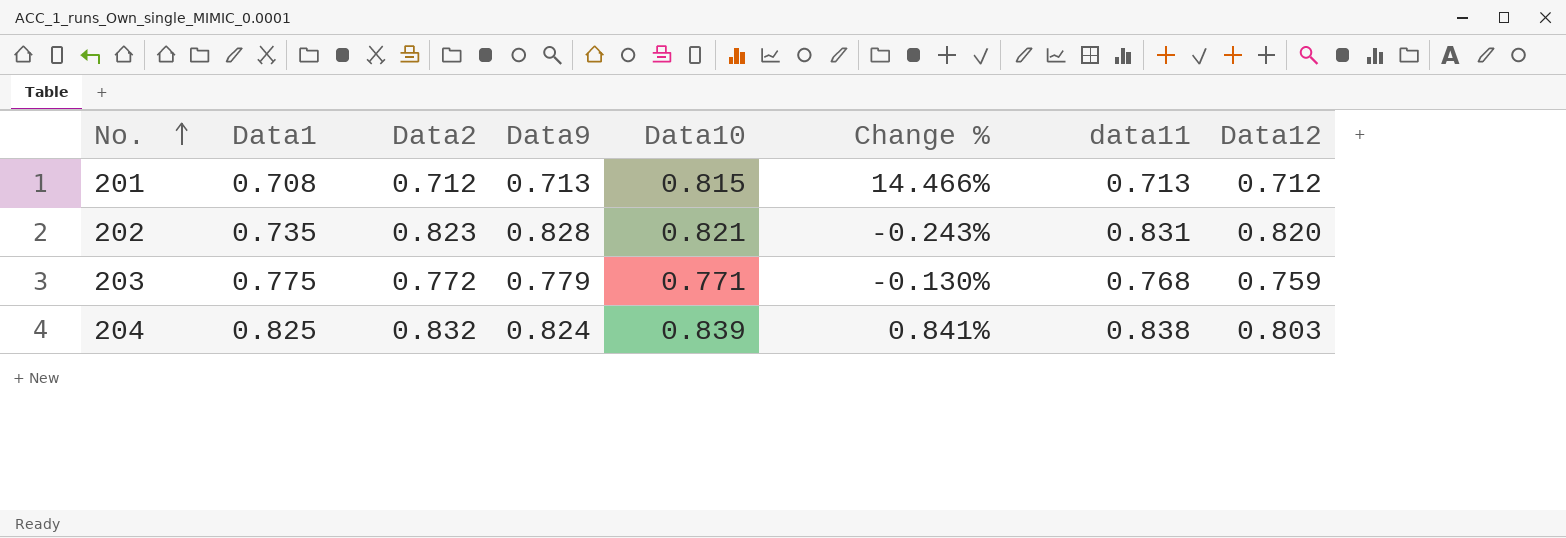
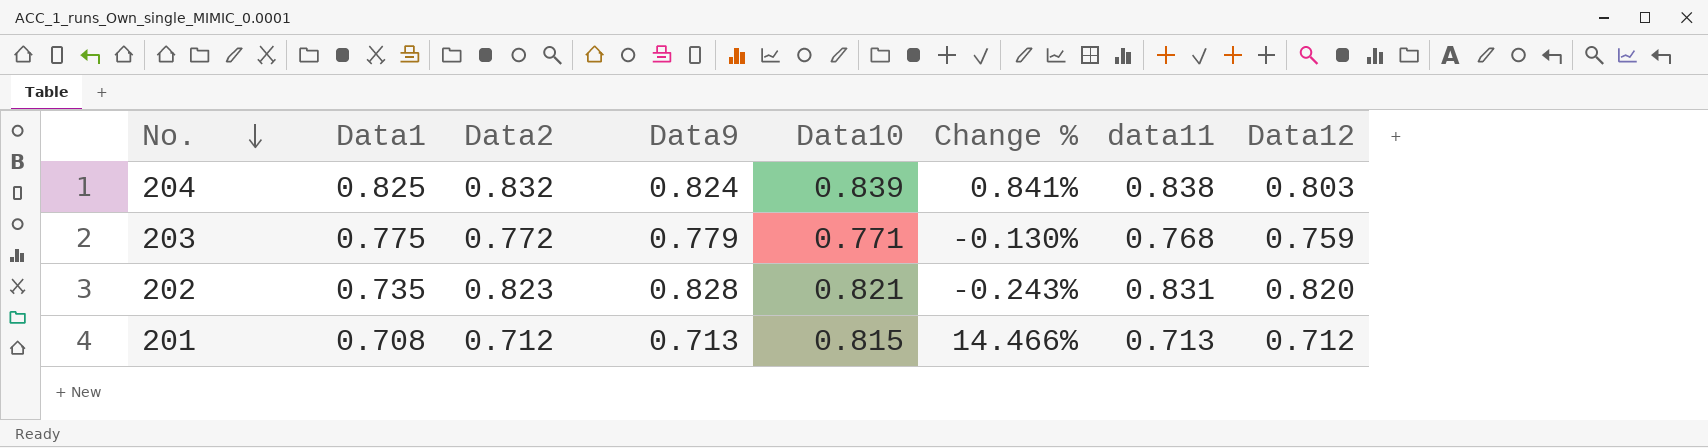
row order: No. ascending -> No. descending

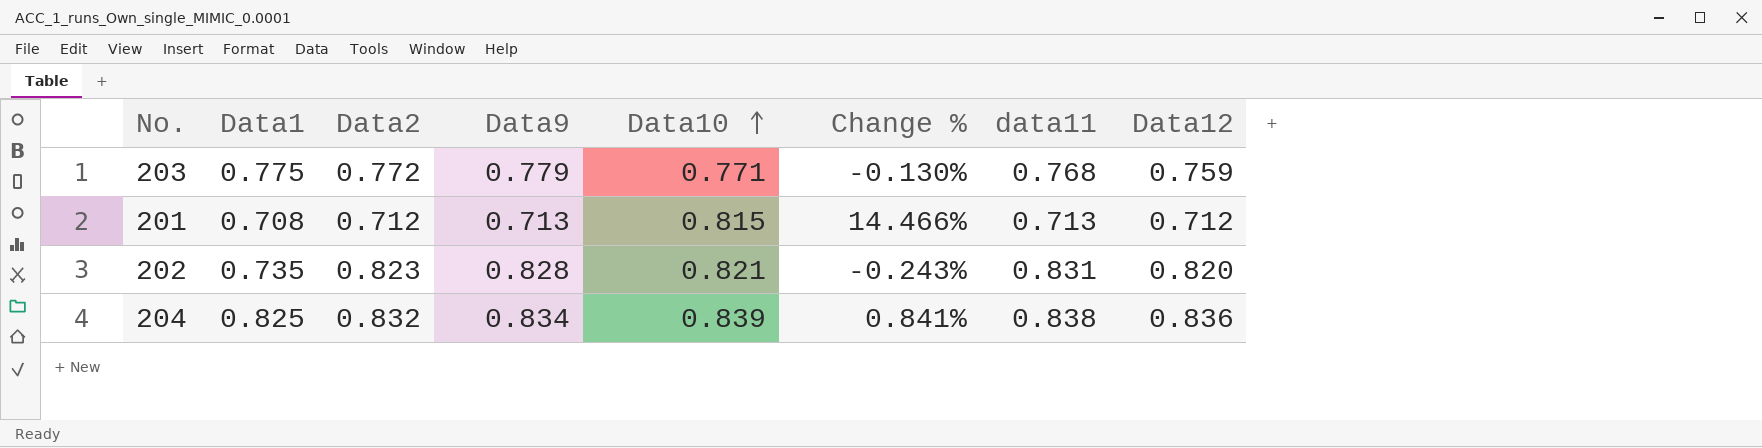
row order: No. descending -> Data10 ascending
204 | Data9: 0.824 -> 0.834
204 | Data12: 0.803 -> 0.836

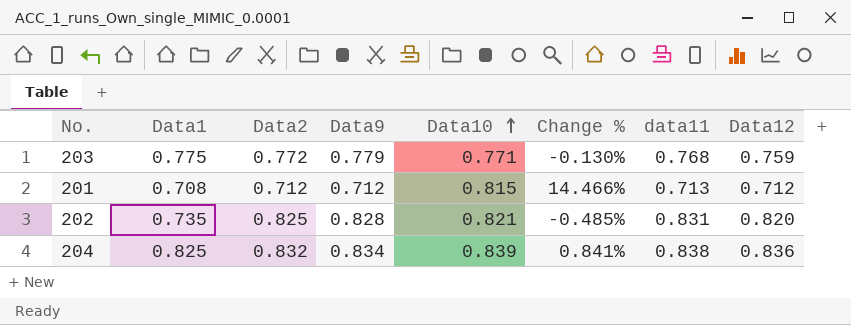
201 | Data9: 0.713 -> 0.712
202 | Data2: 0.823 -> 0.825
202 | Change %: -0.243% -> -0.485%

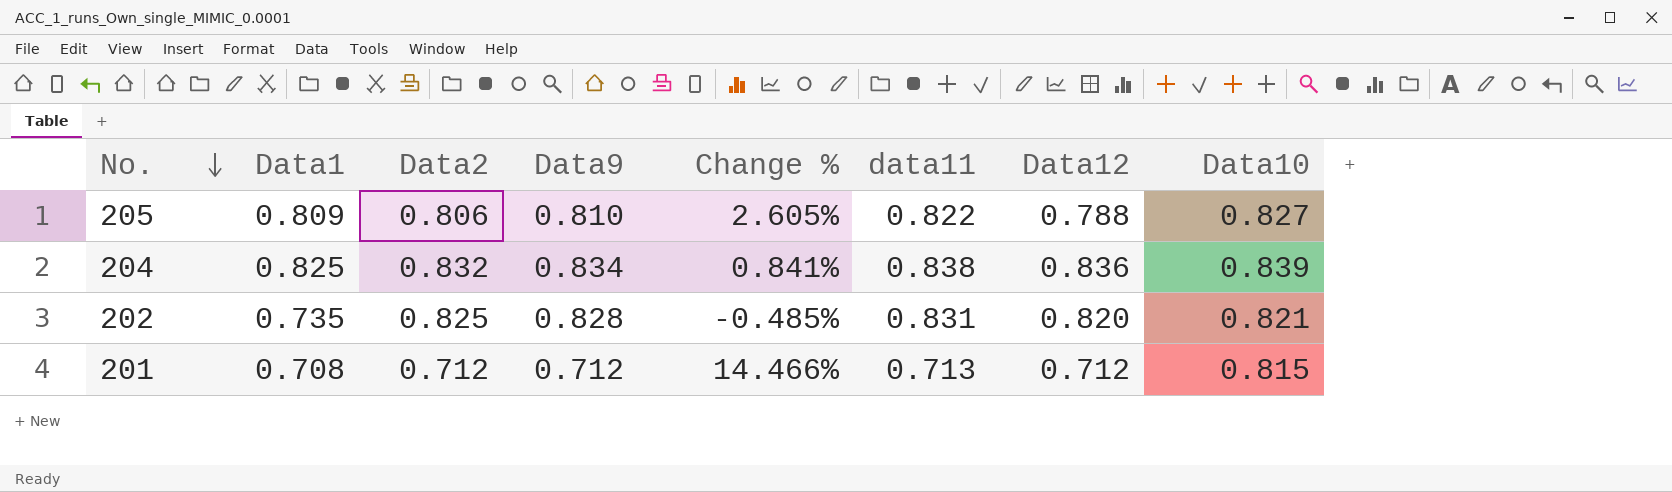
row order: Data10 ascending -> No. descending
column Data10 | position: 5 -> 8
row 203: 0.775 | 0.772 | 0.779 | 0.771 | -0.130% | 0.768 | 0.759 -> none
row 205: none -> 0.809 | 0.806 | 0.810 | 2.605% | 0.822 | 0.788 | 0.827

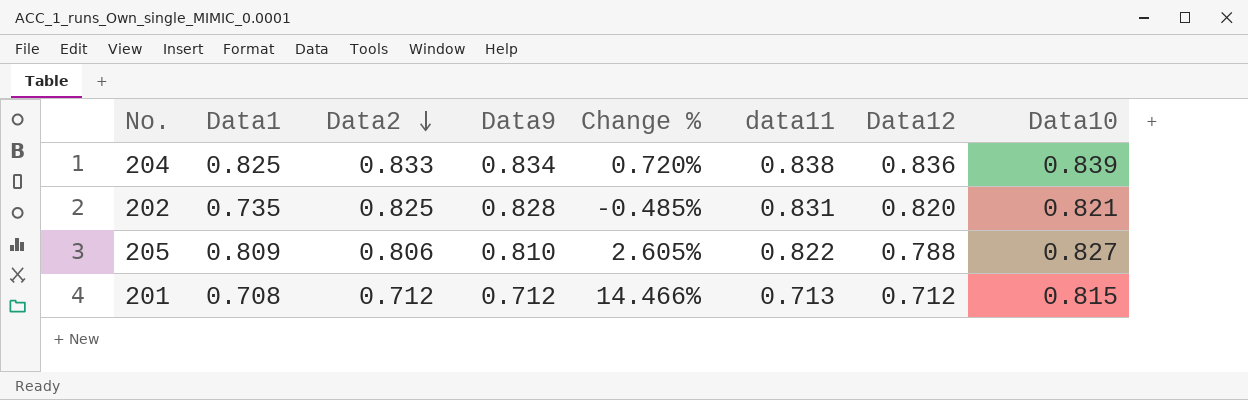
row order: No. descending -> Data2 descending
204 | Data2: 0.832 -> 0.833
204 | Change %: 0.841% -> 0.720%

